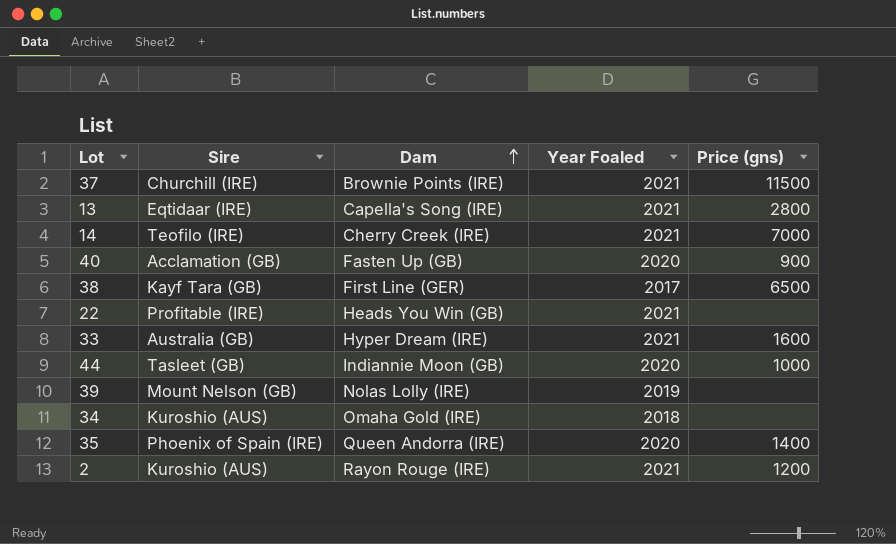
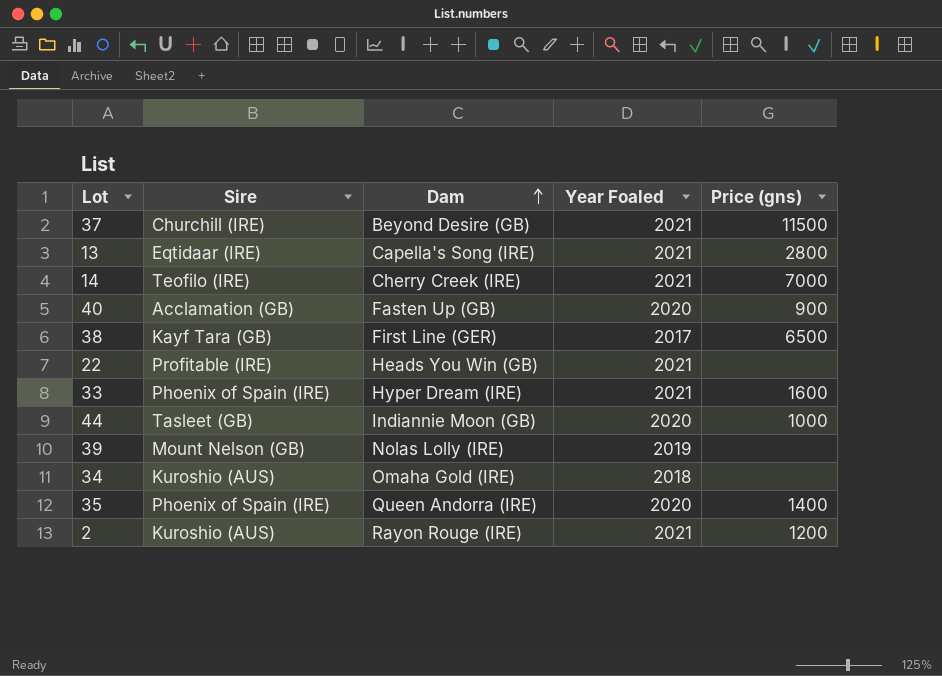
37 | Dam: Brownie Points (IRE) -> Beyond Desire (GB)
33 | Sire: Australia (GB) -> Phoenix of Spain (IRE)

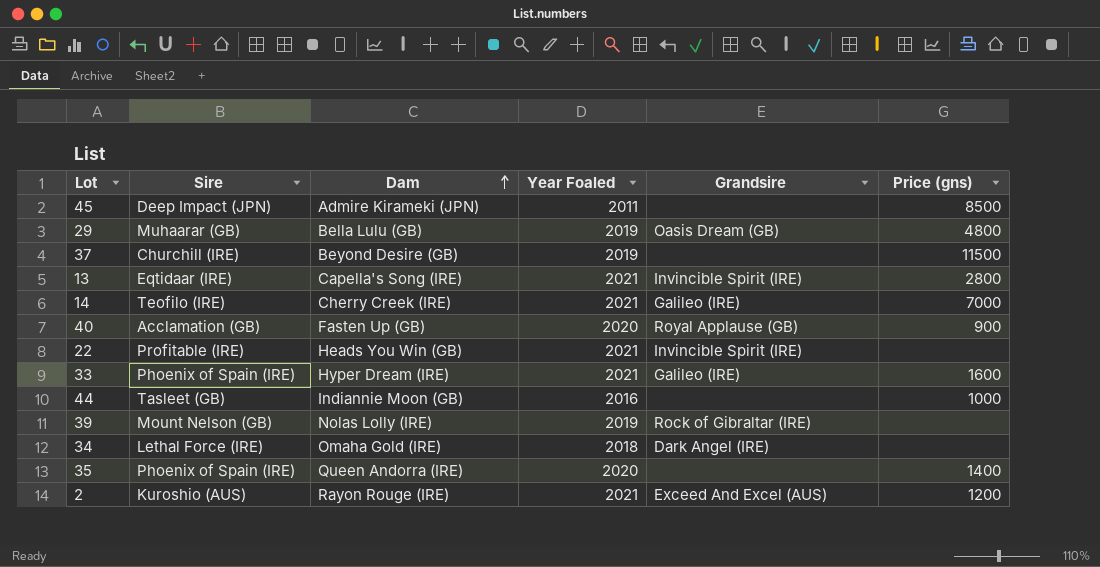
column Grandsire | position: none -> 5
row 38: Kayf Tara (GB) | First Line (GER) | 2017 | 6500 -> none
row 45: none -> Deep Impact (JPN) | Admire Kirameki (JPN) | 2011 | none | 8500
row 29: none -> Muhaarar (GB) | Bella Lulu (GB) | 2019 | Oasis Dream (GB) | 4800
37 | Year Foaled: 2021 -> 2019
44 | Year Foaled: 2020 -> 2016
34 | Sire: Kuroshio (AUS) -> Lethal Force (IRE)

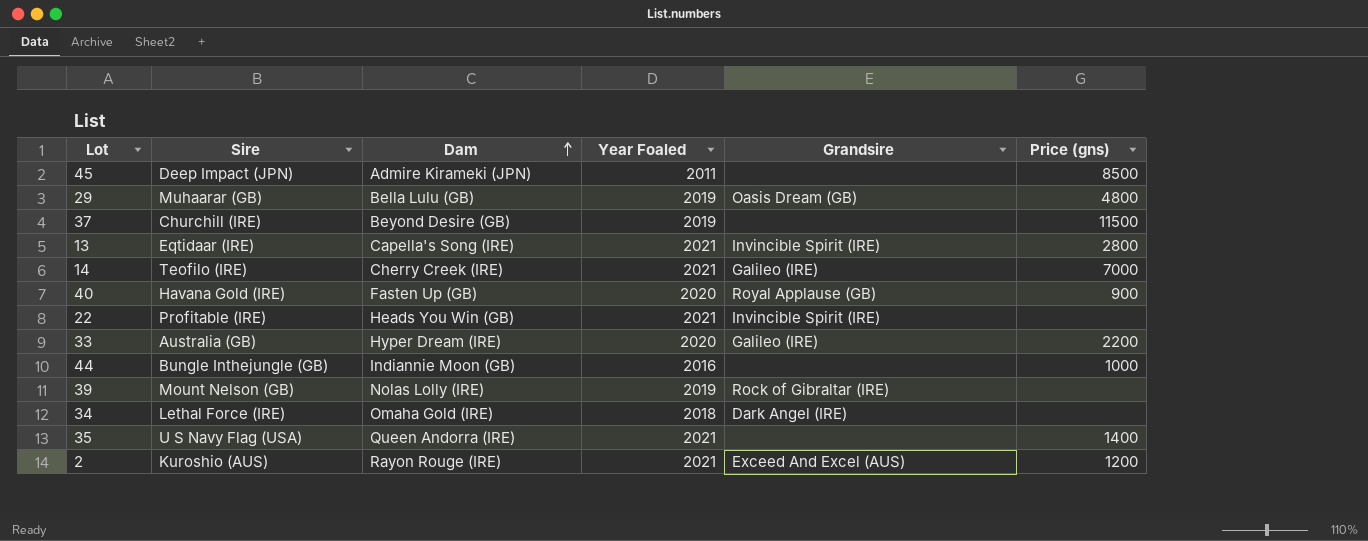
40 | Sire: Acclamation (GB) -> Havana Gold (IRE)
33 | Sire: Phoenix of Spain (IRE) -> Australia (GB)
33 | Year Foaled: 2021 -> 2020
33 | Price (gns): 1600 -> 2200
44 | Sire: Tasleet (GB) -> Bungle Inthejungle (GB)
35 | Sire: Phoenix of Spain (IRE) -> U S Navy Flag (USA)
35 | Year Foaled: 2020 -> 2021

